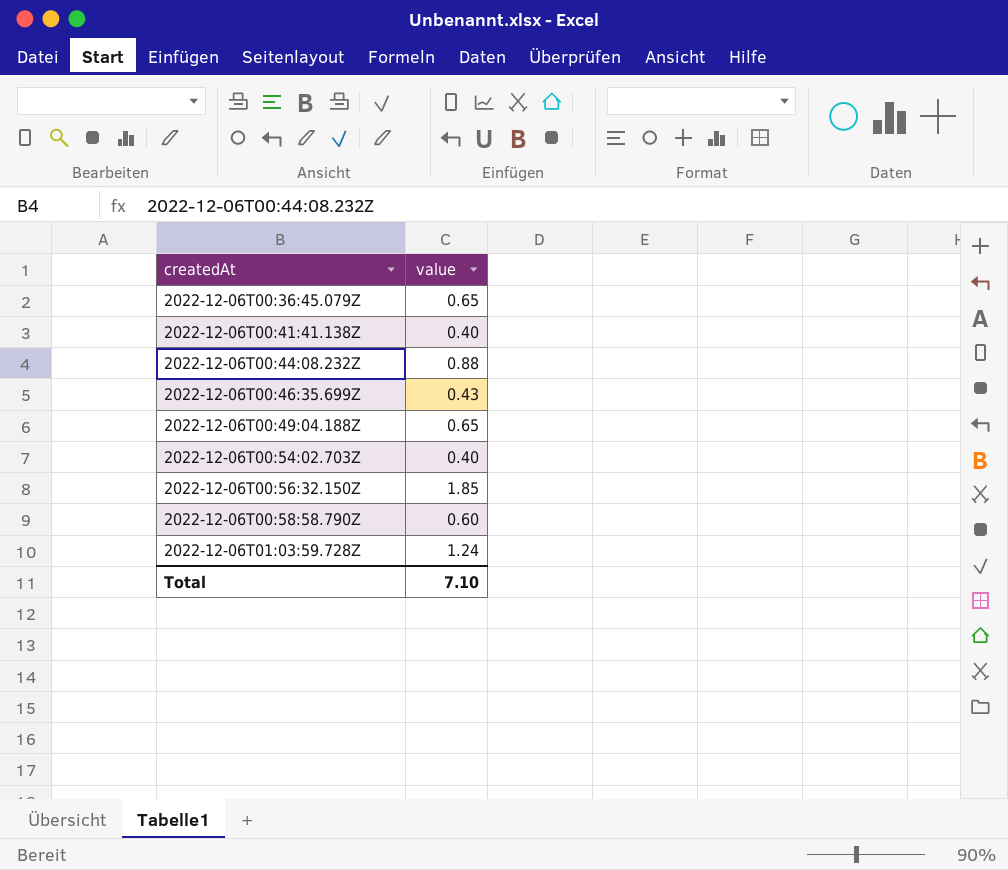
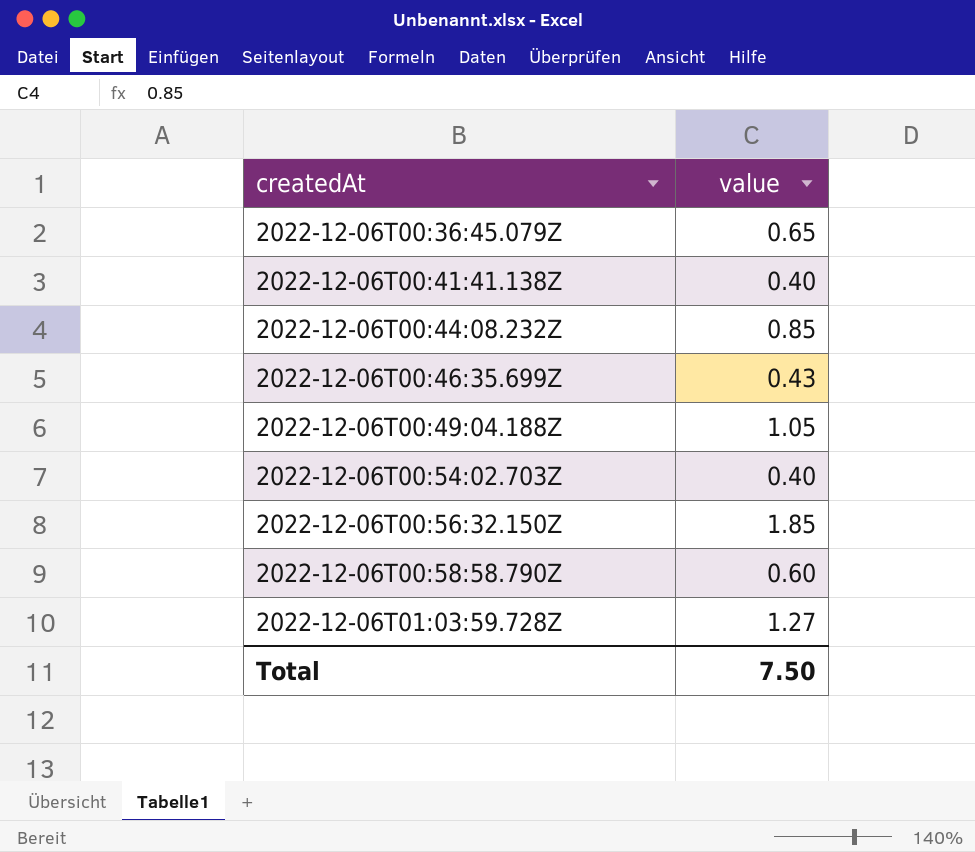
2022-12-06T00:44:08.232Z | value: 0.88 -> 0.85
2022-12-06T00:49:04.188Z | value: 0.65 -> 1.05
2022-12-06T01:03:59.728Z | value: 1.24 -> 1.27
Total | value: 7.10 -> 7.50

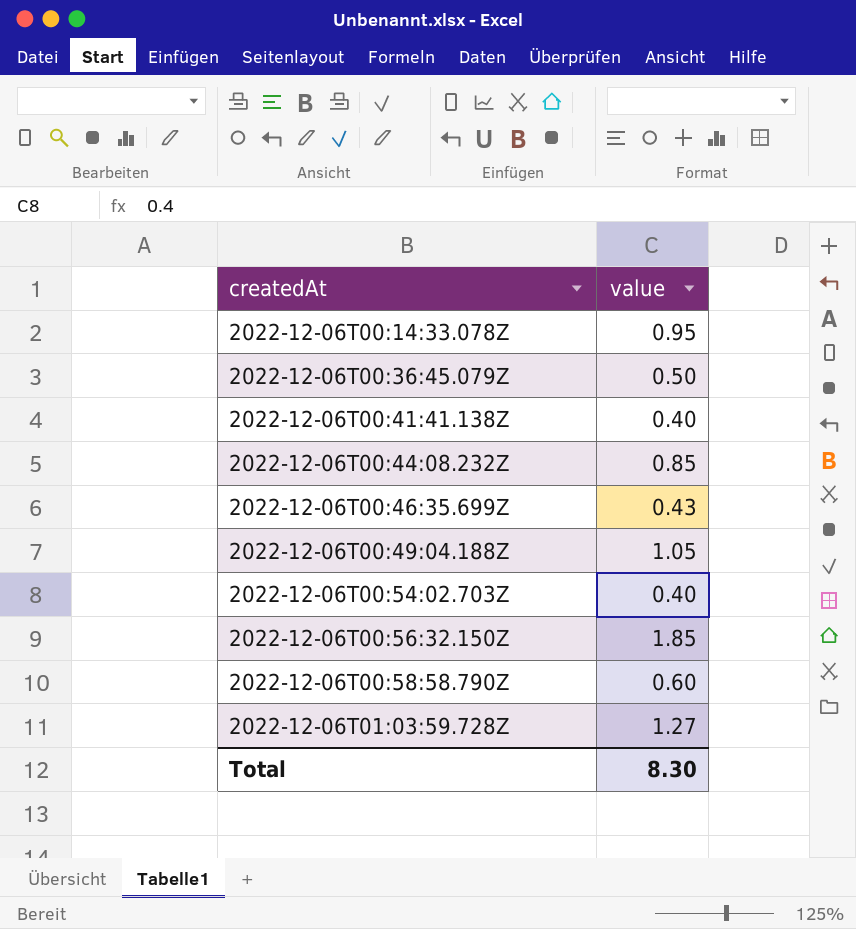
row 2022-12-06T00:14:33.078Z: none -> 0.95
2022-12-06T00:36:45.079Z | value: 0.65 -> 0.50
Total | value: 7.50 -> 8.30

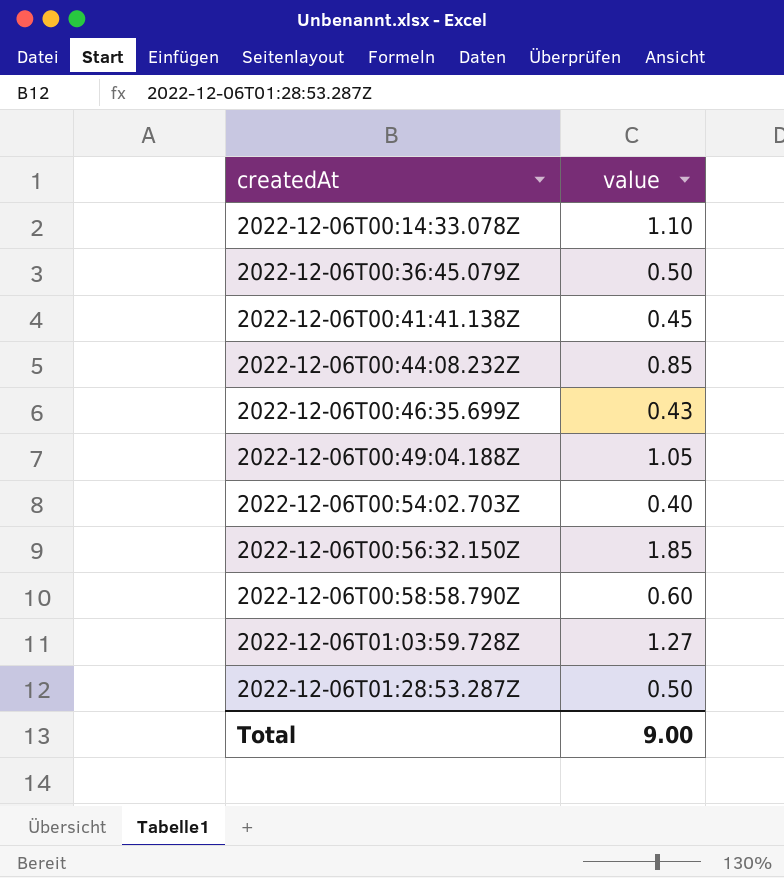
2022-12-06T00:14:33.078Z | value: 0.95 -> 1.10
2022-12-06T00:41:41.138Z | value: 0.40 -> 0.45
row 2022-12-06T01:28:53.287Z: none -> 0.50
Total | value: 8.30 -> 9.00

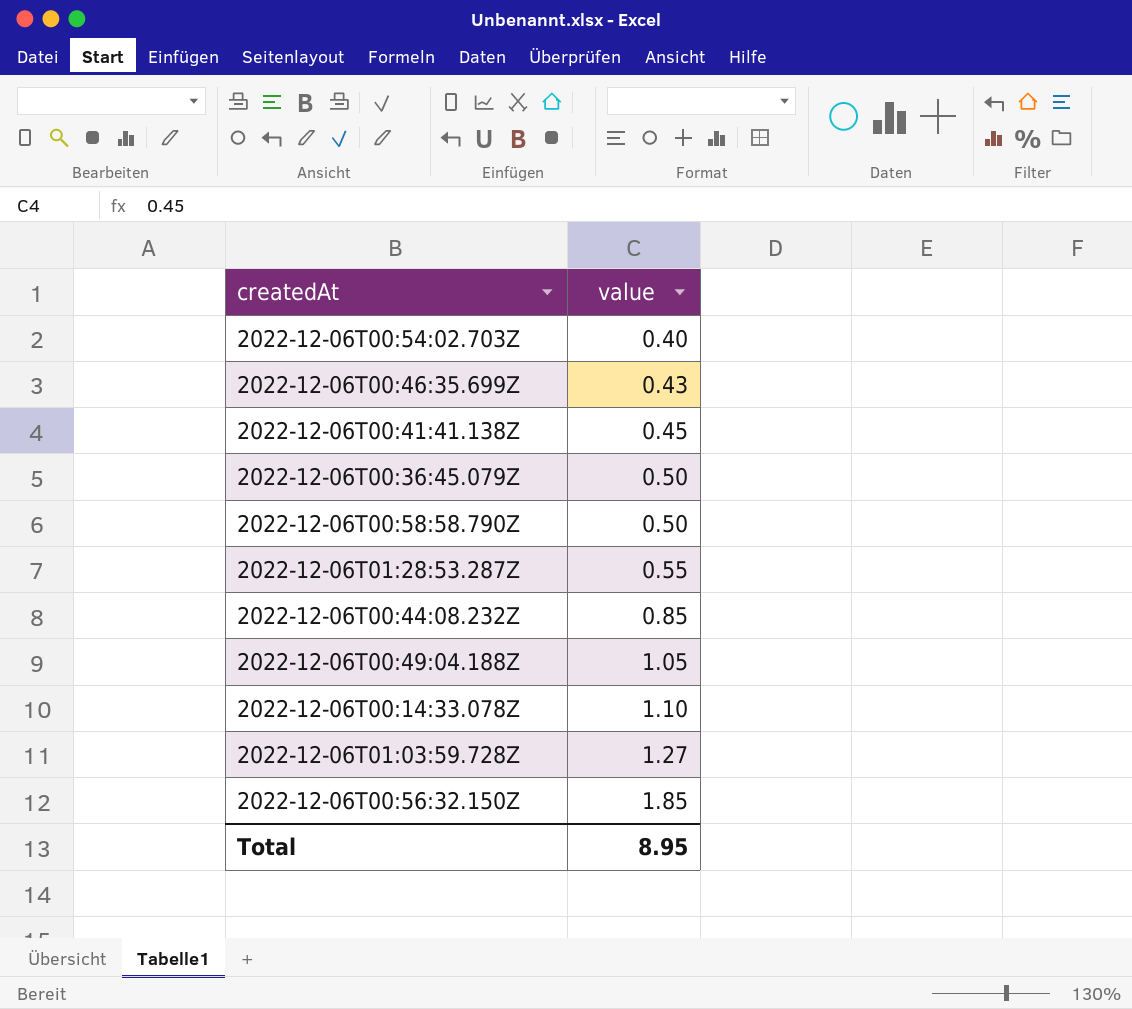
row order: createdAt ascending -> value ascending
2022-12-06T00:58:58.790Z | value: 0.60 -> 0.50
2022-12-06T01:28:53.287Z | value: 0.50 -> 0.55
Total | value: 9.00 -> 8.95

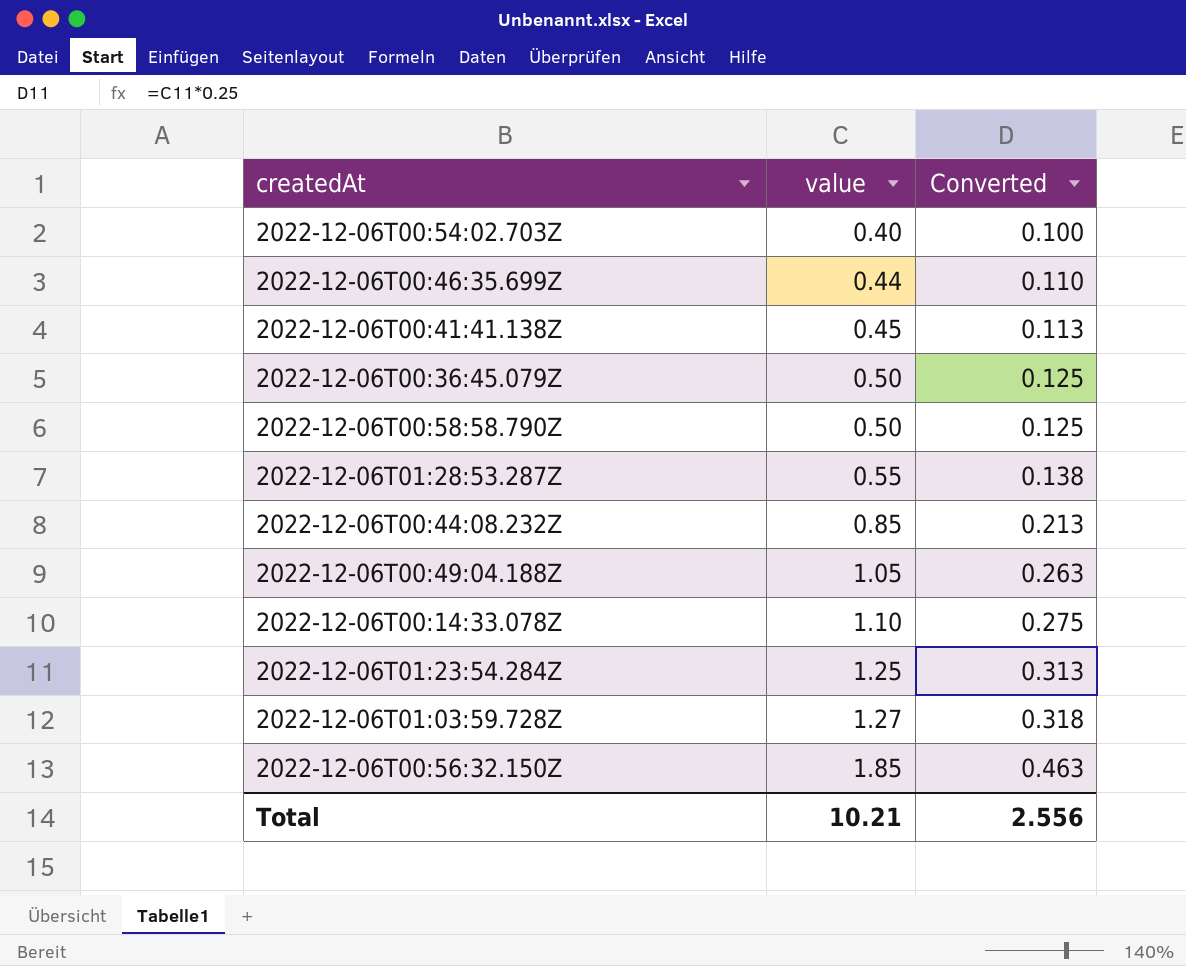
column Converted | formula: none -> [value] * 0.25
2022-12-06T00:46:35.699Z | value: 0.43 -> 0.44
row 2022-12-06T01:23:54.284Z: none -> 1.25 | 0.313
Total | value: 8.95 -> 10.21

